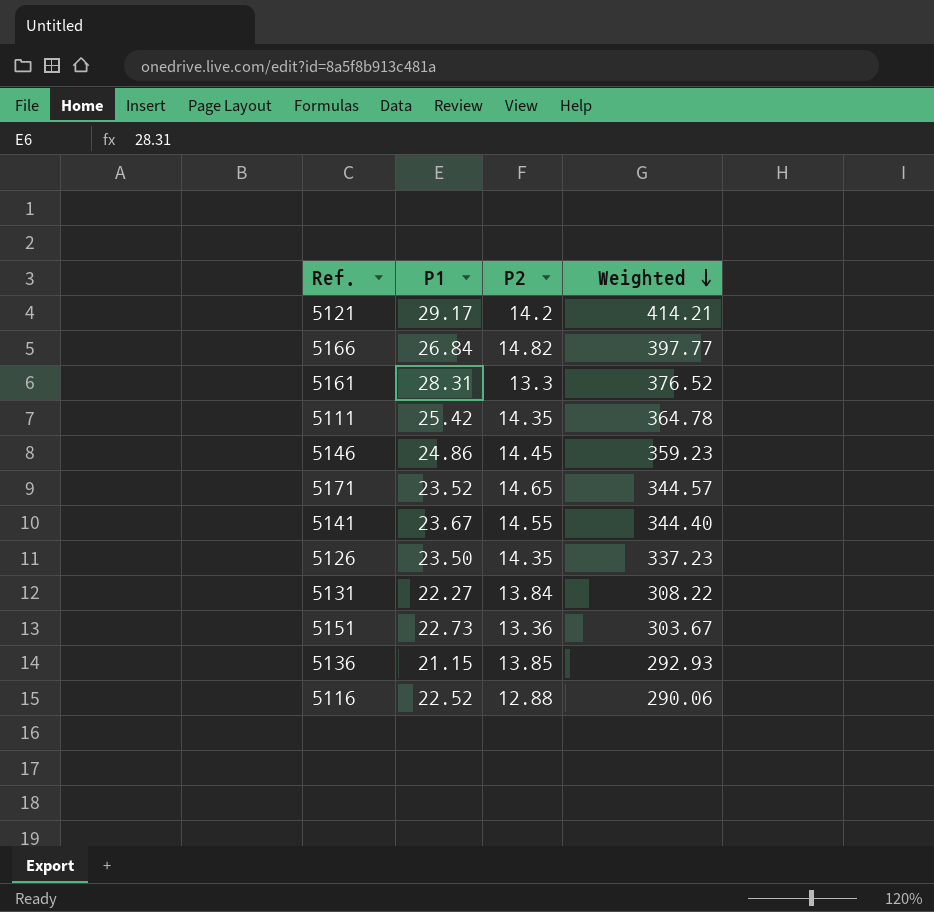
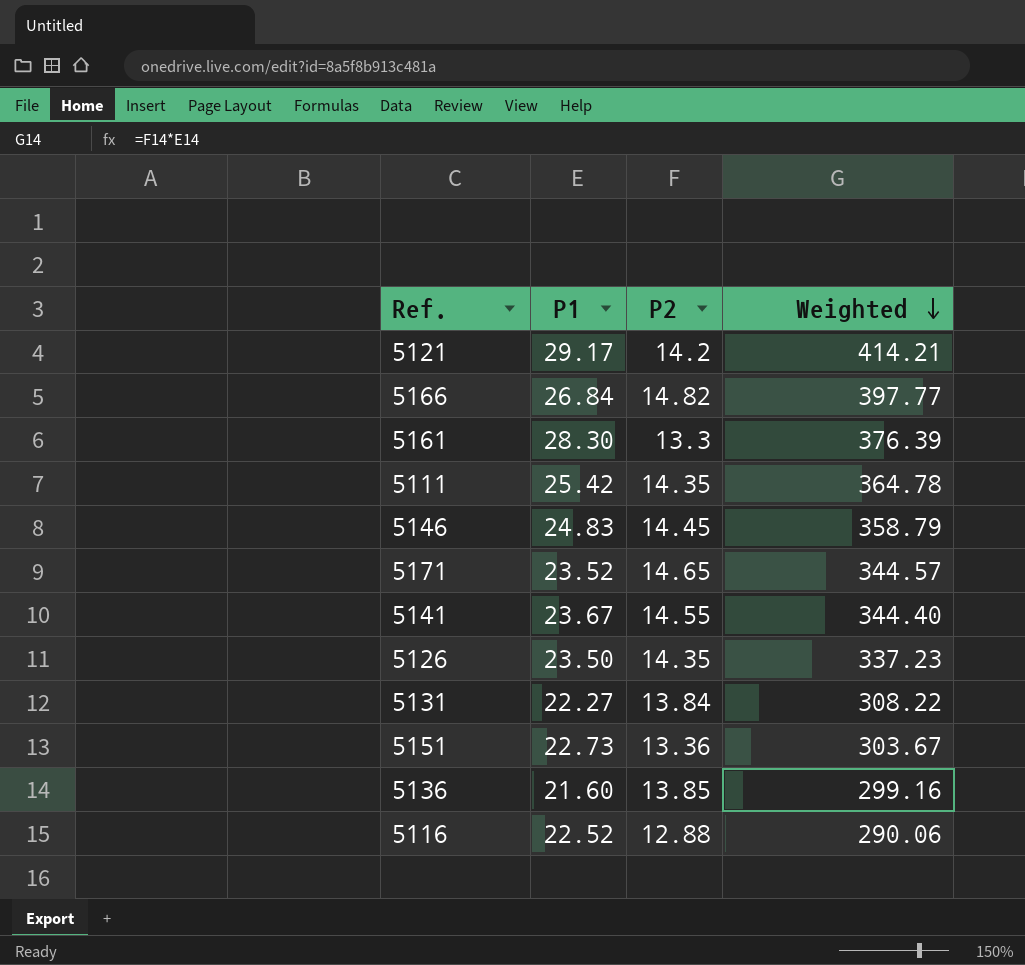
5161 | P1: 28.31 -> 28.30
5161 | Weighted: 376.52 -> 376.39
5146 | P1: 24.86 -> 24.83
5146 | Weighted: 359.23 -> 358.79
5136 | P1: 21.15 -> 21.60
5136 | Weighted: 292.93 -> 299.16

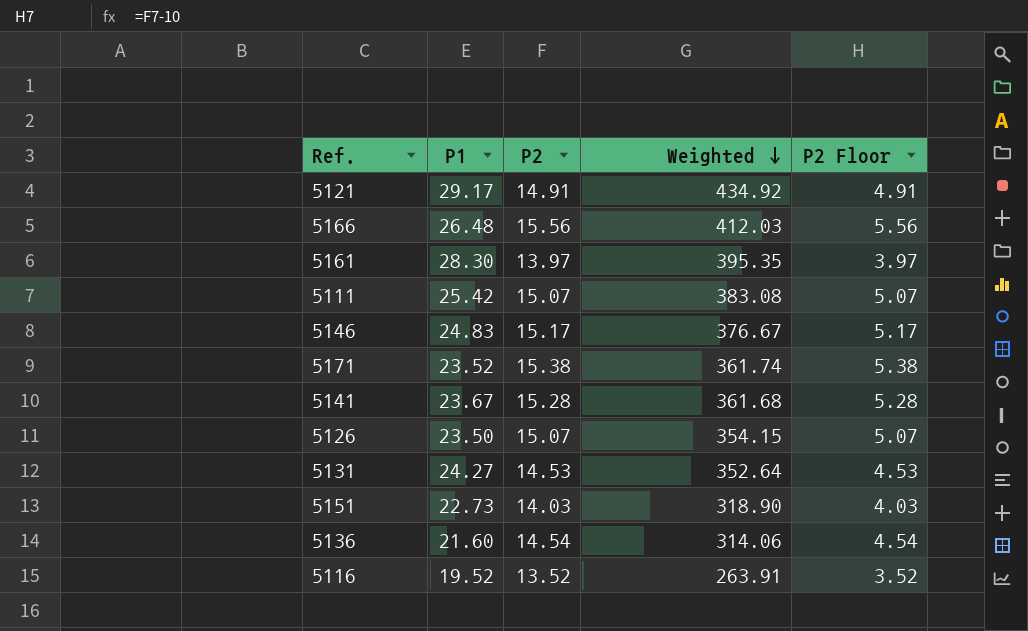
column P2 Floor | formula: none -> [P2] - 10
5121 | P2: 14.2 -> 14.91
5121 | Weighted: 414.21 -> 434.92
5166 | P1: 26.84 -> 26.48
5166 | P2: 14.82 -> 15.56
5166 | Weighted: 397.77 -> 412.03
5161 | P2: 13.3 -> 13.97
5161 | Weighted: 376.39 -> 395.35
5111 | P2: 14.35 -> 15.07
5111 | Weighted: 364.78 -> 383.08
5146 | P2: 14.45 -> 15.17
5146 | Weighted: 358.79 -> 376.67
5171 | P2: 14.65 -> 15.38
5171 | Weighted: 344.57 -> 361.74
5141 | P2: 14.55 -> 15.28
5141 | Weighted: 344.40 -> 361.68
5126 | P2: 14.35 -> 15.07
5126 | Weighted: 337.23 -> 354.15
5131 | P1: 22.27 -> 24.27
5131 | P2: 13.84 -> 14.53
5131 | Weighted: 308.22 -> 352.64
5151 | P2: 13.36 -> 14.03
5151 | Weighted: 303.67 -> 318.90
5136 | P2: 13.85 -> 14.54
5136 | Weighted: 299.16 -> 314.06
5116 | P1: 22.52 -> 19.52
5116 | P2: 12.88 -> 13.52
5116 | Weighted: 290.06 -> 263.91

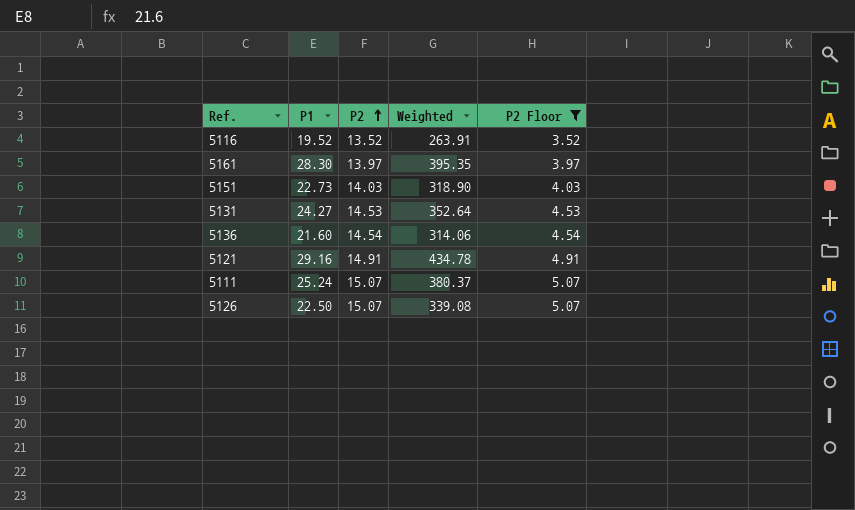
filter: none -> P2 Floor <= 5.07
row order: Weighted descending -> P2 ascending
5121 | P1: 29.17 -> 29.16
5121 | Weighted: 434.92 -> 434.78
5111 | P1: 25.42 -> 25.24
5111 | Weighted: 383.08 -> 380.37
5126 | P1: 23.50 -> 22.50
5126 | Weighted: 354.15 -> 339.08

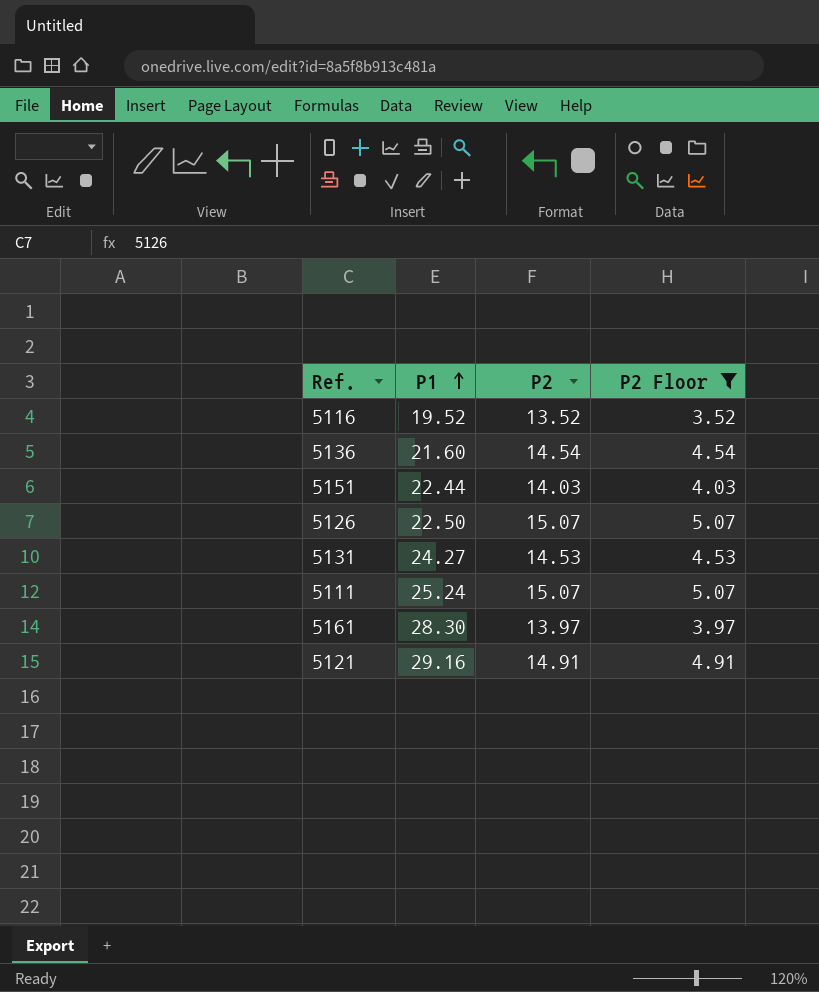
row order: P2 ascending -> P1 ascending
column Weighted | formula: [P1] * [P2] -> none
5151 | P1: 22.73 -> 22.44

